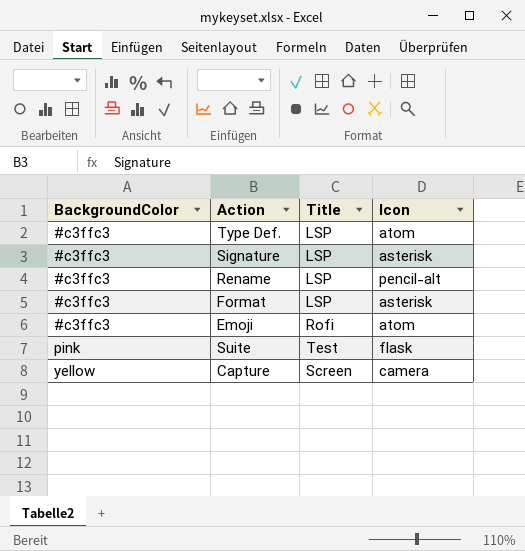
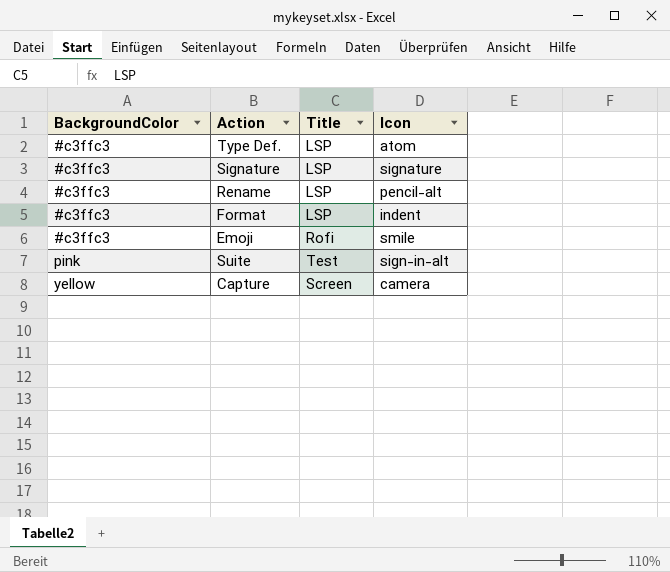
Signature | Icon: asterisk -> signature
Format | Icon: asterisk -> indent
Emoji | Icon: atom -> smile
Suite | Icon: flask -> sign-in-alt

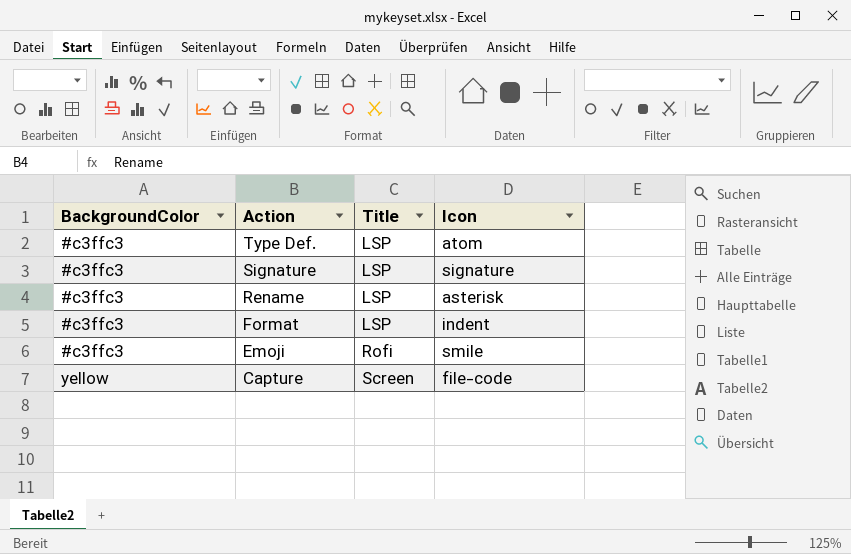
row Suite: pink | Test | sign-in-alt -> none
Rename | Icon: pencil-alt -> asterisk
Capture | Icon: camera -> file-code

